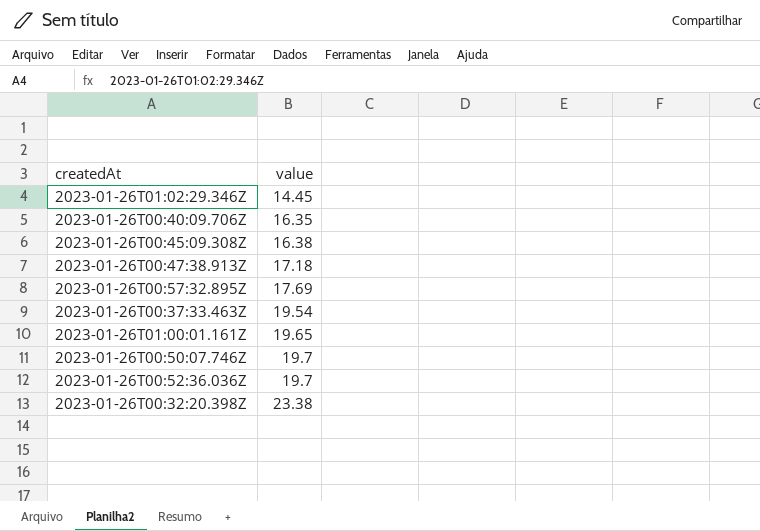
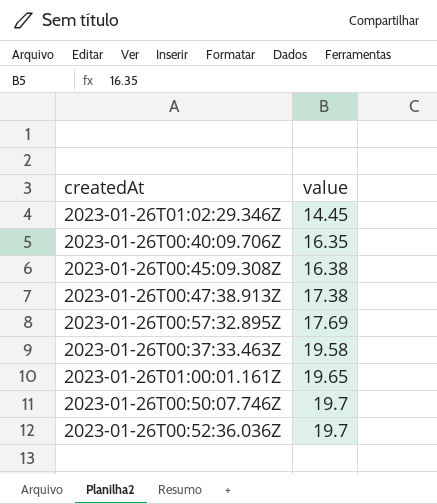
row 2023-01-26T00:32:20.398Z: 23.38 -> none
2023-01-26T00:47:38.913Z | value: 17.18 -> 17.38
2023-01-26T00:37:33.463Z | value: 19.54 -> 19.58

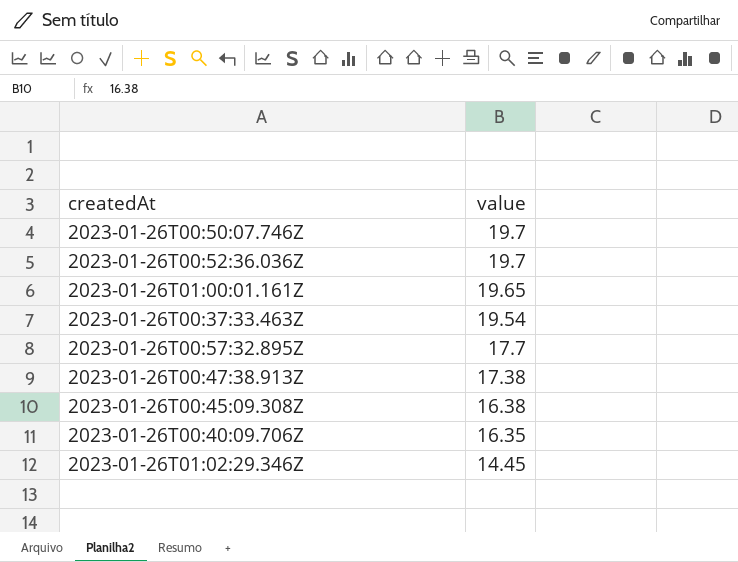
row order: value ascending -> value descending
2023-01-26T00:37:33.463Z | value: 19.58 -> 19.54
2023-01-26T00:57:32.895Z | value: 17.69 -> 17.7

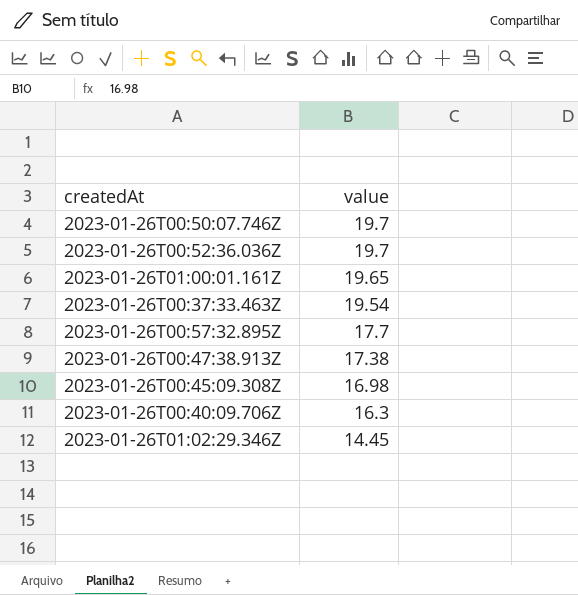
2023-01-26T00:45:09.308Z | value: 16.38 -> 16.98
2023-01-26T00:40:09.706Z | value: 16.35 -> 16.3

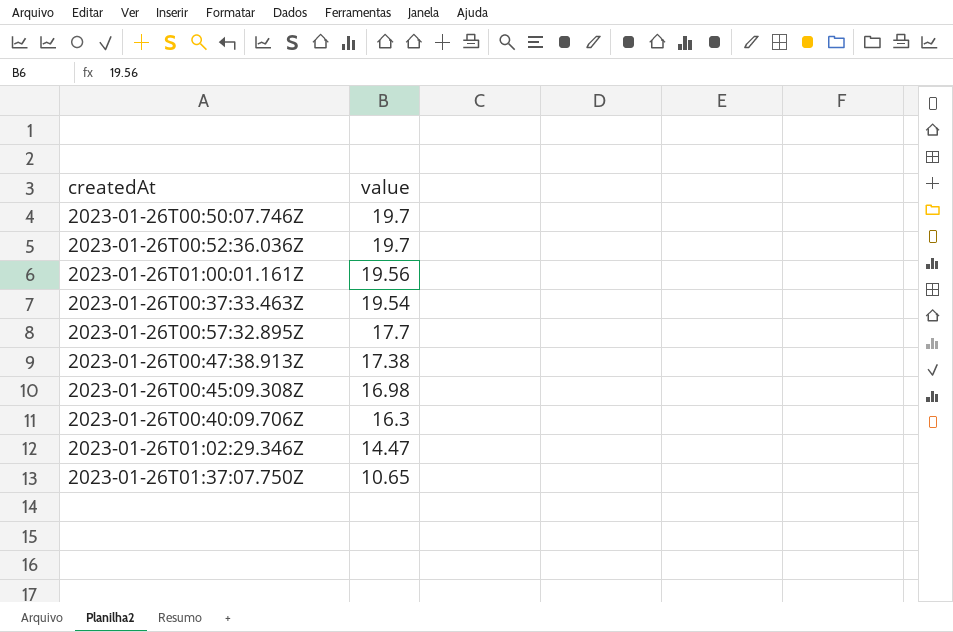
2023-01-26T01:00:01.161Z | value: 19.65 -> 19.56
2023-01-26T01:02:29.346Z | value: 14.45 -> 14.47
row 2023-01-26T01:37:07.750Z: none -> 10.65

